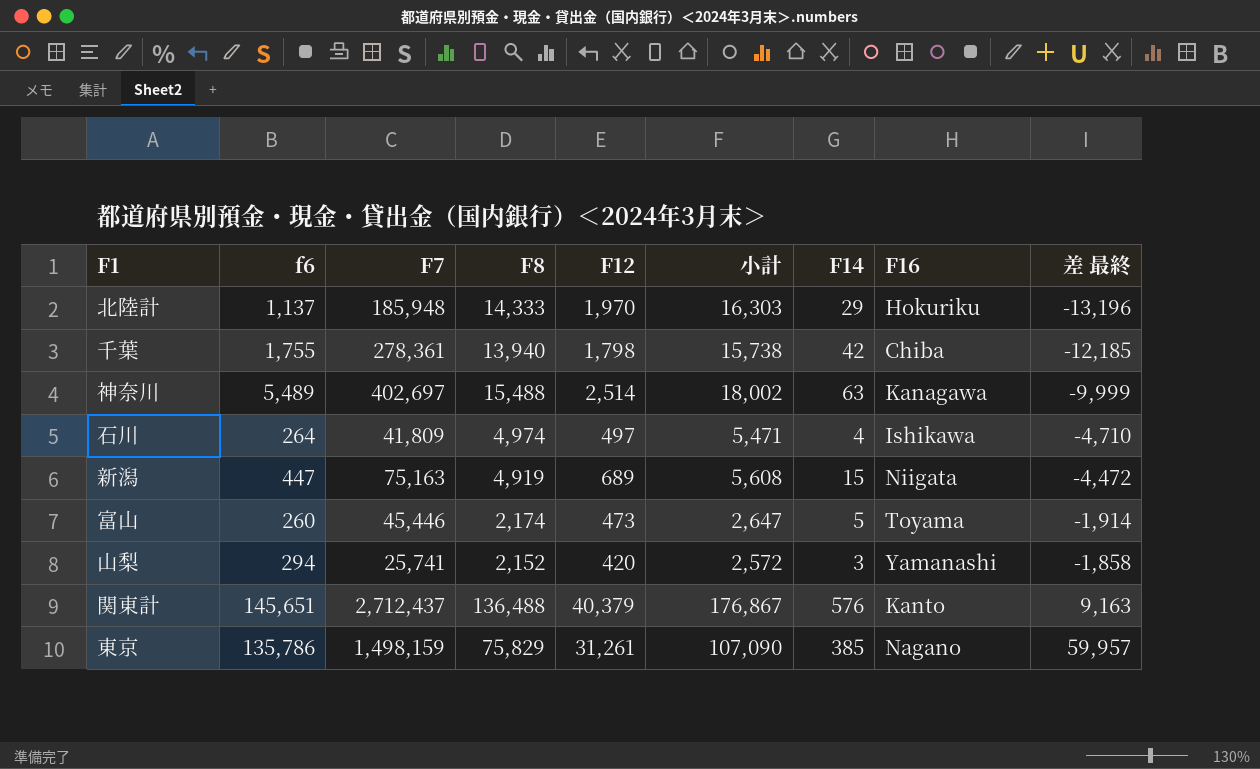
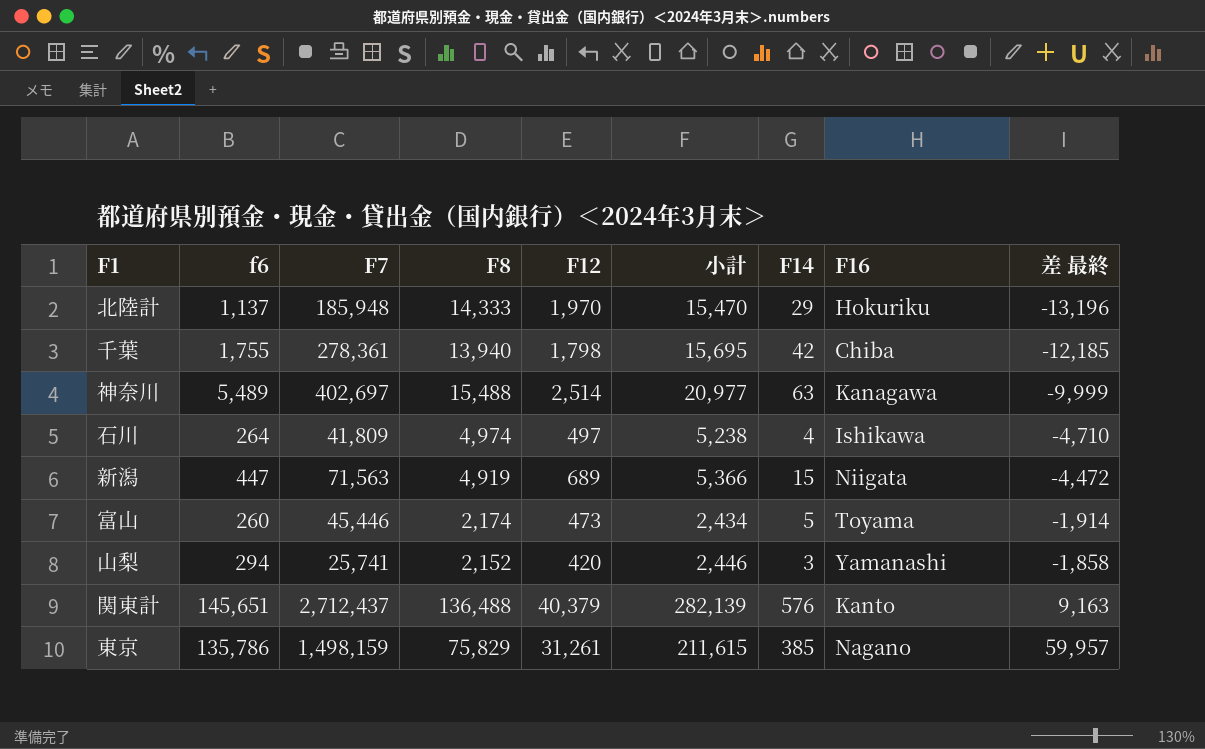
column 小計 | formula: [F8] + [F12] -> [f6] + [F8]
新潟 | F7: 75,163 -> 71,563

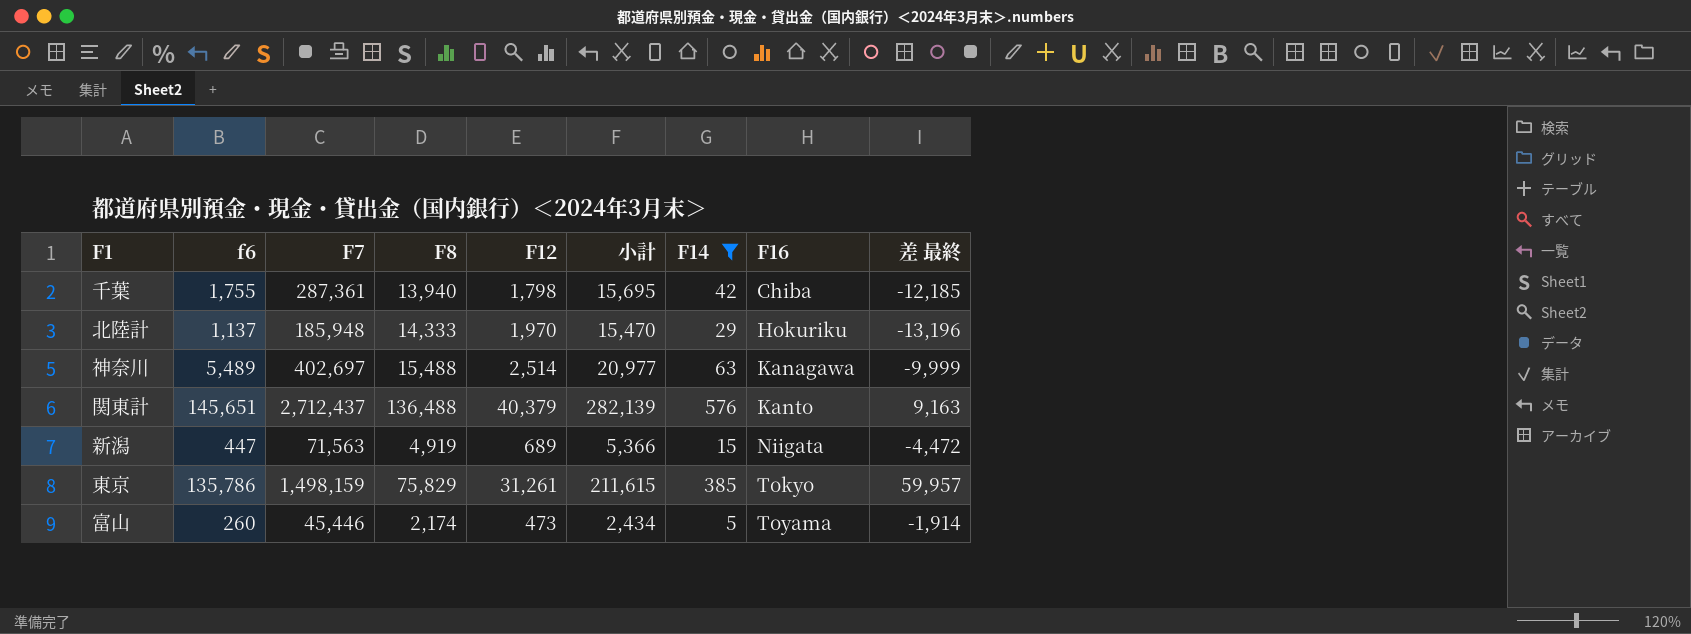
filter: none -> F14 >= 5
row order: 差 最終 ascending -> F16 ascending
千葉 | F7: 278,361 -> 287,361
東京 | F16: Nagano -> Tokyo

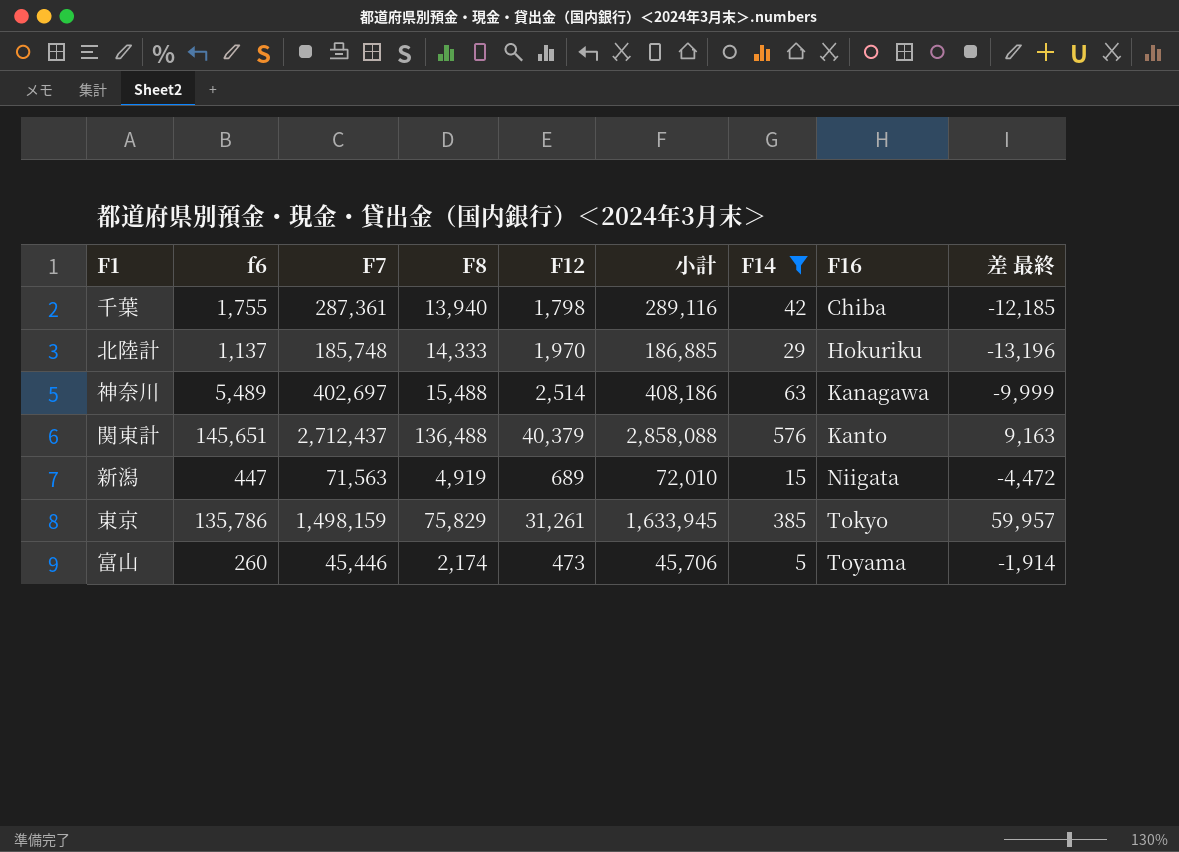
column 小計 | formula: [f6] + [F8] -> [f6] + [F7]
北陸計 | F7: 185,948 -> 185,748

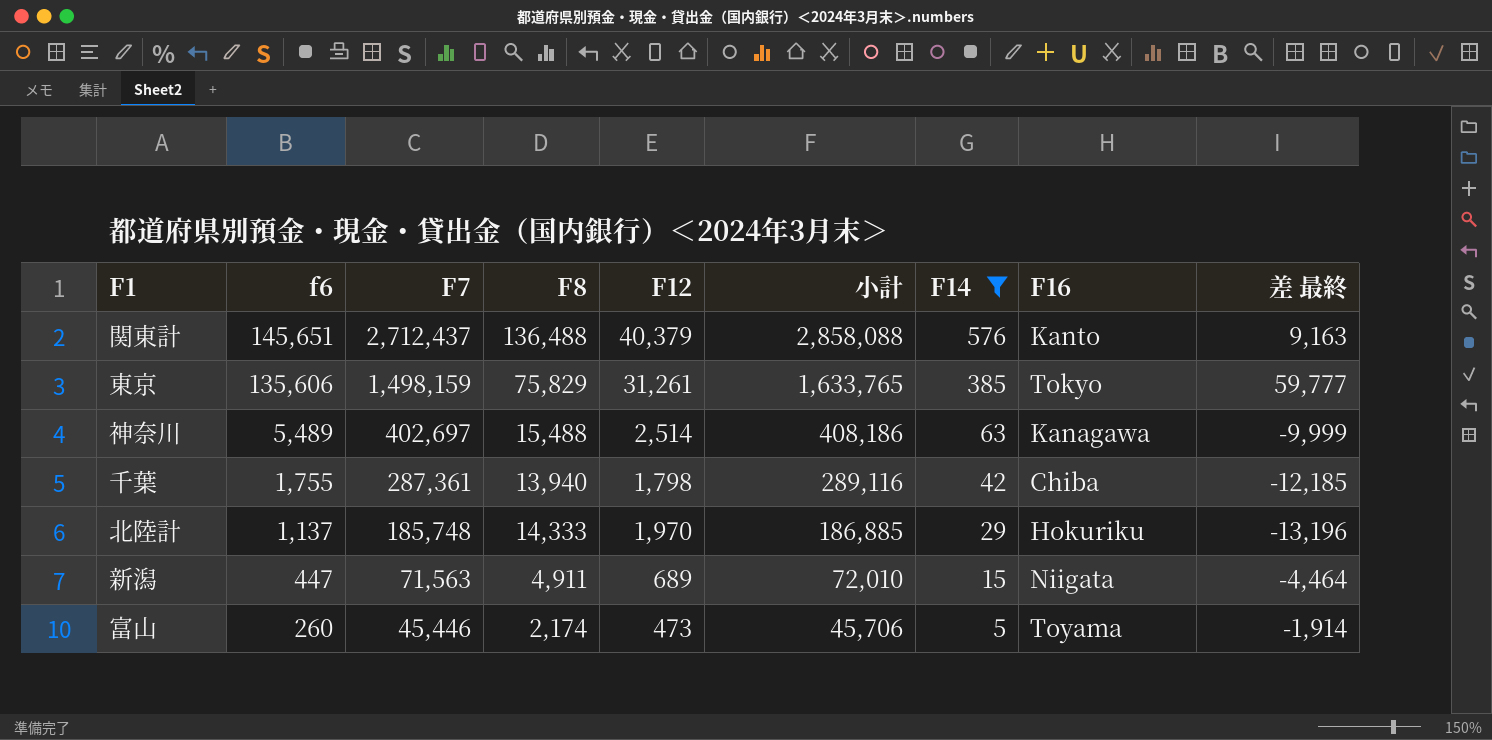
row order: F16 ascending -> f6 descending
東京 | f6: 135,786 -> 135,606
東京 | 小計: 1,633,945 -> 1,633,765
東京 | 差 最終: 59,957 -> 59,777
新潟 | F8: 4,919 -> 4,911
新潟 | 差 最終: -4,472 -> -4,464

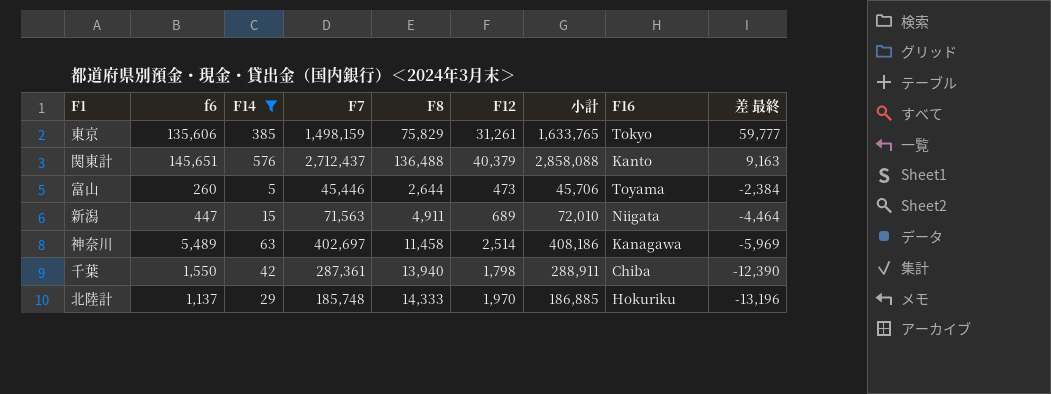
row order: f6 descending -> 差 最終 descending
column F14 | position: 7 -> 3
富山 | F8: 2,174 -> 2,644
富山 | 差 最終: -1,914 -> -2,384
神奈川 | F8: 15,488 -> 11,458
神奈川 | 差 最終: -9,999 -> -5,969
千葉 | f6: 1,755 -> 1,550
千葉 | 小計: 289,116 -> 288,911
千葉 | 差 最終: -12,185 -> -12,390

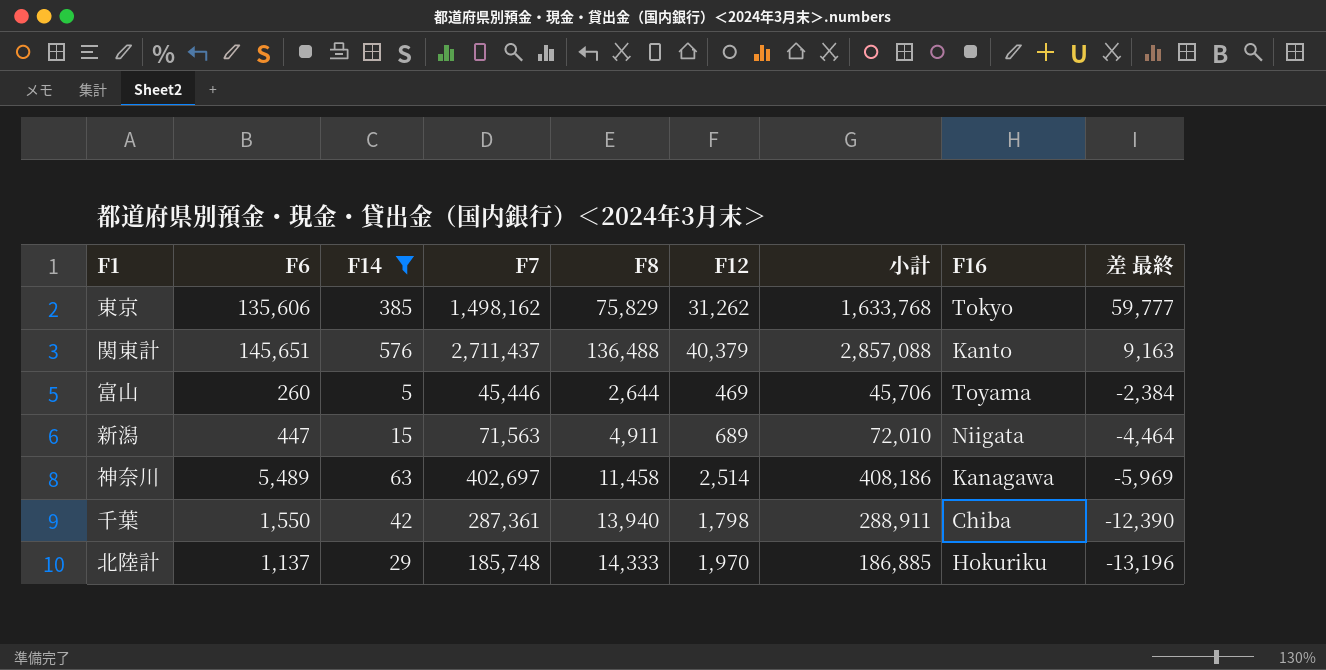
column name: f6 -> F6
東京 | F7: 1,498,159 -> 1,498,162
東京 | F12: 31,261 -> 31,262
東京 | 小計: 1,633,765 -> 1,633,768
関東計 | F7: 2,712,437 -> 2,711,437
関東計 | 小計: 2,858,088 -> 2,857,088
富山 | F12: 473 -> 469

